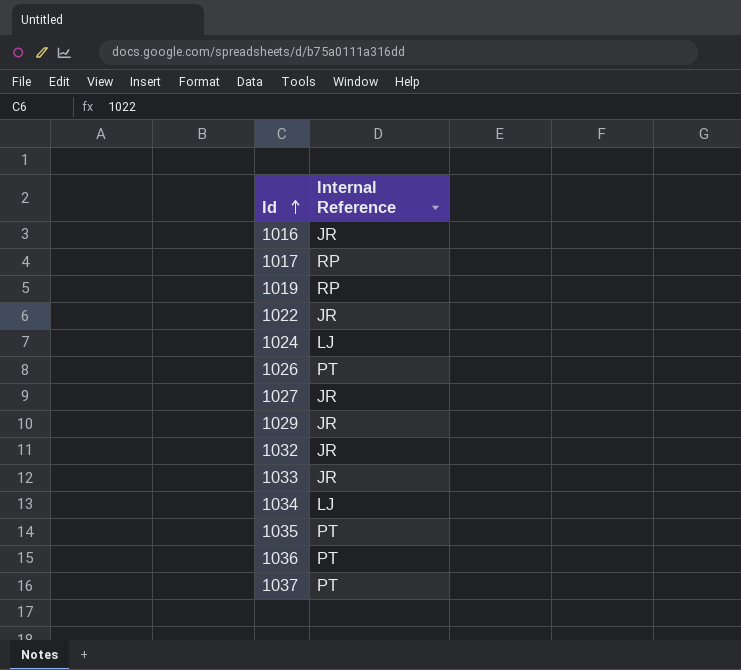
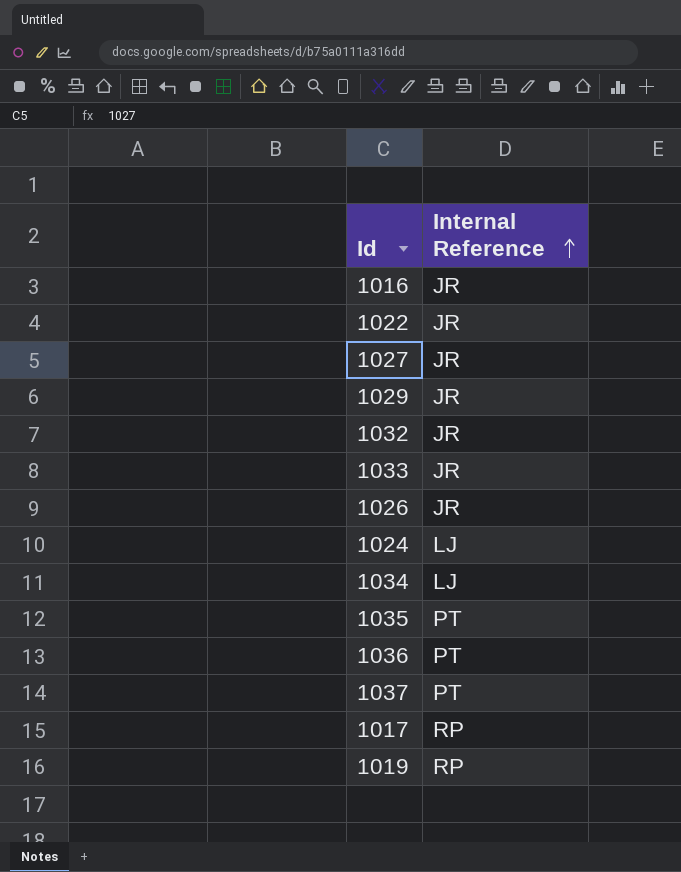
row order: Id ascending -> Internal Reference ascending
1026 | Internal Reference: PT -> JR

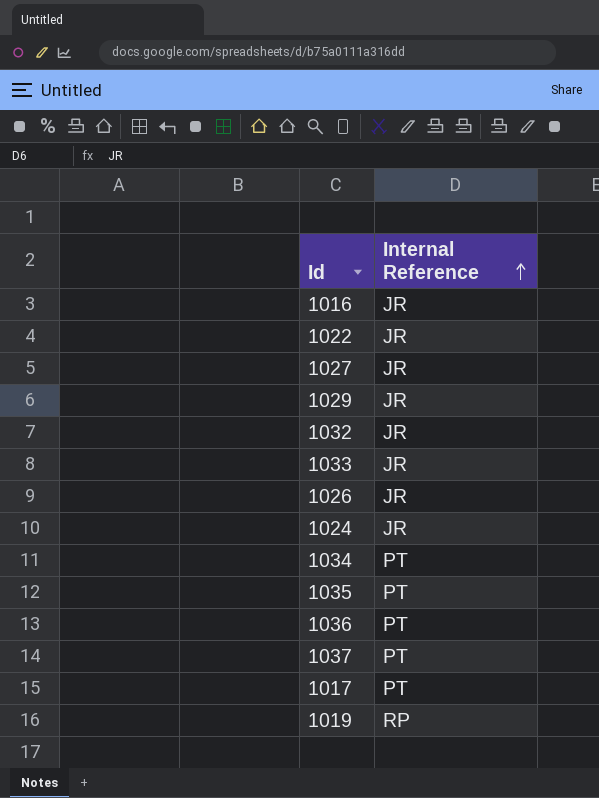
1024 | Internal Reference: LJ -> JR
1034 | Internal Reference: LJ -> PT
1017 | Internal Reference: RP -> PT

